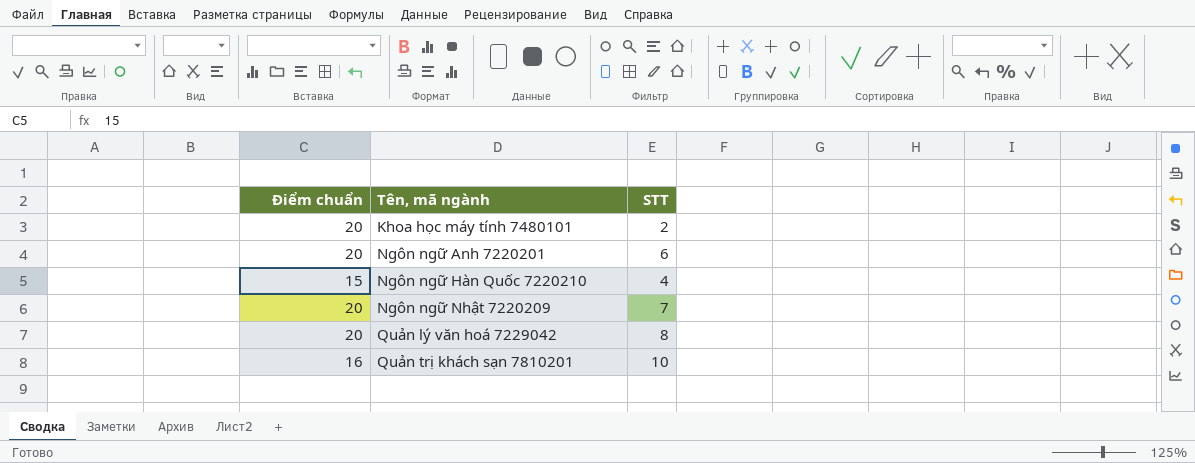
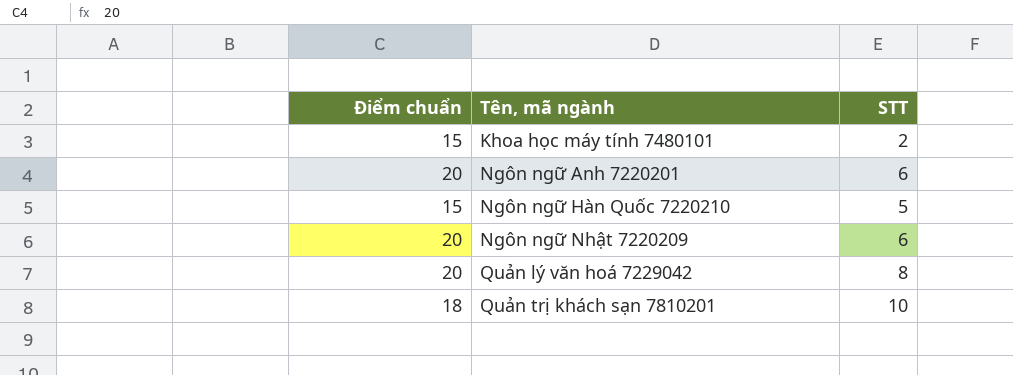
Khoa học máy tính 7480101 | Điểm chuẩn: 20 -> 15
Ngôn ngữ Hàn Quốc 7220210 | STT: 4 -> 5
Ngôn ngữ Nhật 7220209 | STT: 7 -> 6
Quản trị khách sạn 7810201 | Điểm chuẩn: 16 -> 18

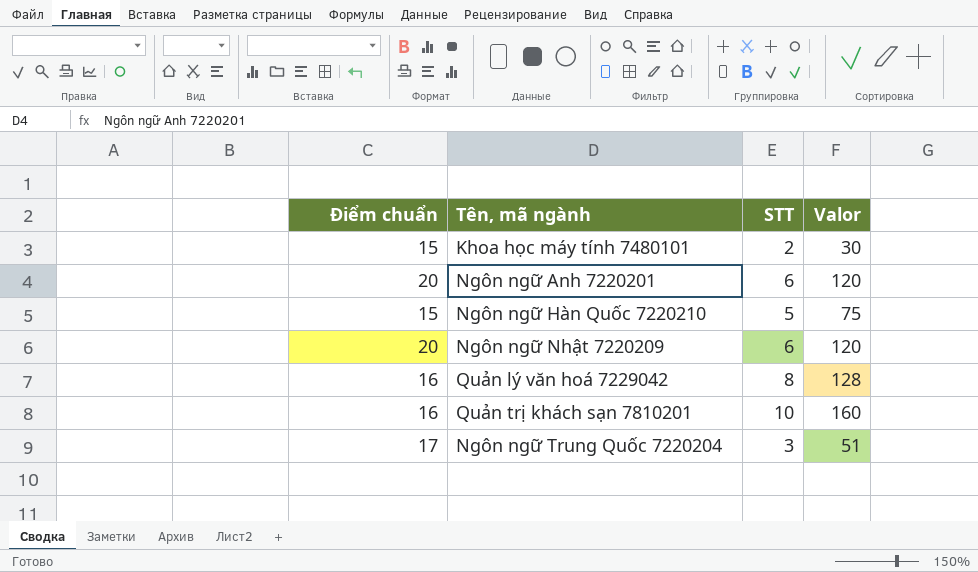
column Valor | formula: none -> [Điểm chuẩn] * [STT]
Quản lý văn hoá 7229042 | Điểm chuẩn: 20 -> 16
Quản trị khách sạn 7810201 | Điểm chuẩn: 18 -> 16
row Ngôn ngữ Trung Quốc 7220204: none -> 17 | 3 | 51

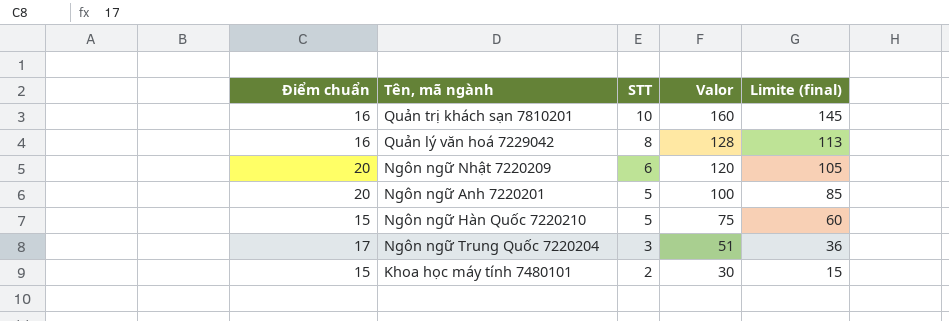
row order: none -> STT descending
column Limite (final) | formula: none -> [Valor] - 15
Ngôn ngữ Anh 7220201 | STT: 6 -> 5
Ngôn ngữ Anh 7220201 | Valor: 120 -> 100

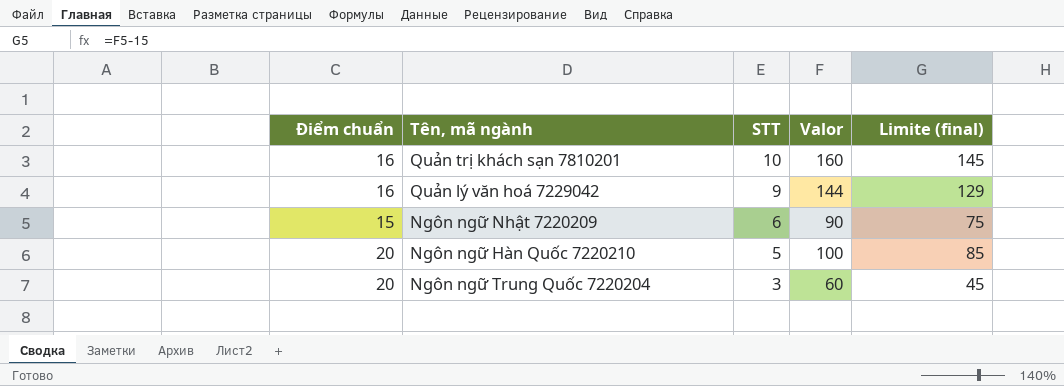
row Ngôn ngữ Anh 7220201: 20 | 5 | 100 | 85 -> none
row Khoa học máy tính 7480101: 15 | 2 | 30 | 15 -> none
Quản lý văn hoá 7229042 | STT: 8 -> 9
Quản lý văn hoá 7229042 | Valor: 128 -> 144
Quản lý văn hoá 7229042 | Limite (final): 113 -> 129
Ngôn ngữ Nhật 7220209 | Điểm chuẩn: 20 -> 15
Ngôn ngữ Nhật 7220209 | Valor: 120 -> 90
Ngôn ngữ Nhật 7220209 | Limite (final): 105 -> 75
Ngôn ngữ Hàn Quốc 7220210 | Điểm chuẩn: 15 -> 20
Ngôn ngữ Hàn Quốc 7220210 | Valor: 75 -> 100
Ngôn ngữ Hàn Quốc 7220210 | Limite (final): 60 -> 85
Ngôn ngữ Trung Quốc 7220204 | Điểm chuẩn: 17 -> 20
Ngôn ngữ Trung Quốc 7220204 | Valor: 51 -> 60
Ngôn ngữ Trung Quốc 7220204 | Limite (final): 36 -> 45

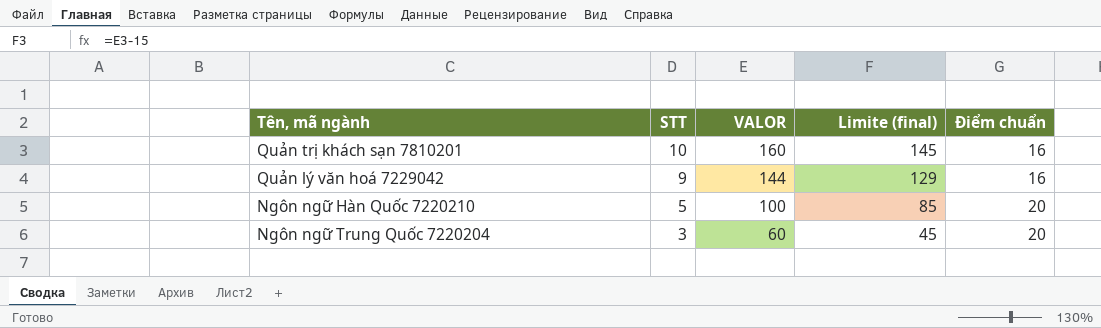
column name: Valor -> VALOR
column Điểm chuẩn | position: 1 -> 5
row Ngôn ngữ Nhật 7220209: 15 | 6 | 90 | 75 -> none

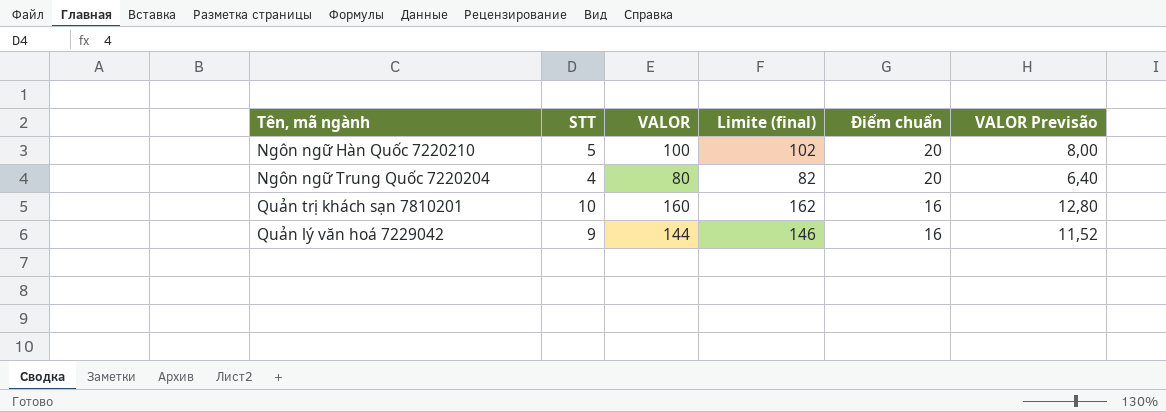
row order: STT descending -> Điểm chuẩn descending
column Limite (final) | formula: [VALOR] - 15 -> [VALOR] + 2
column VALOR Previsão | formula: none -> [VALOR] * 0,08
Ngôn ngữ Trung Quốc 7220204 | STT: 3 -> 4
Ngôn ngữ Trung Quốc 7220204 | VALOR: 60 -> 80

